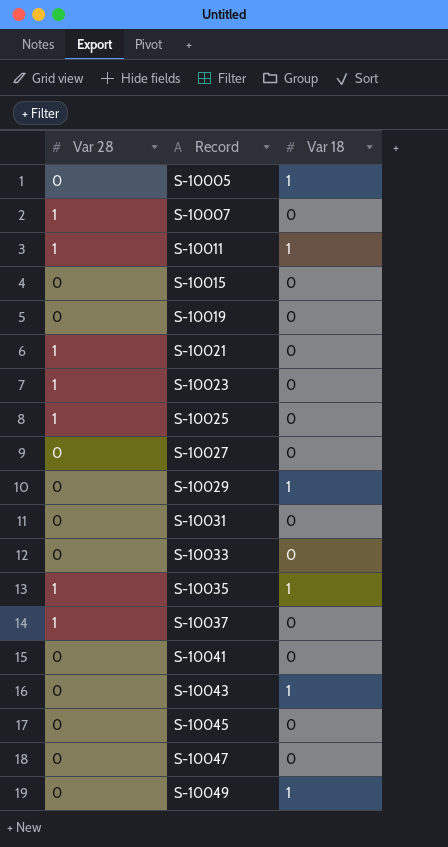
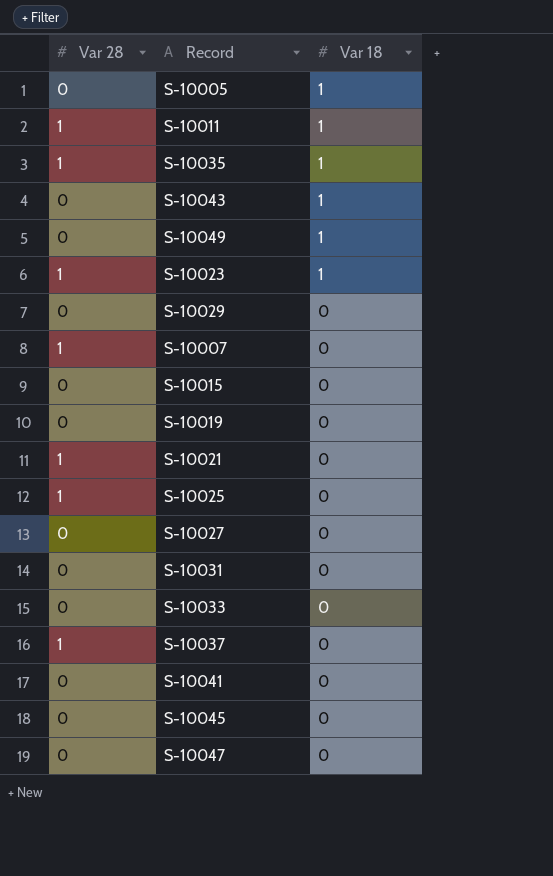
row order: Record ascending -> Var 18 descending
S-10023 | Var 18: 0 -> 1
S-10029 | Var 18: 1 -> 0

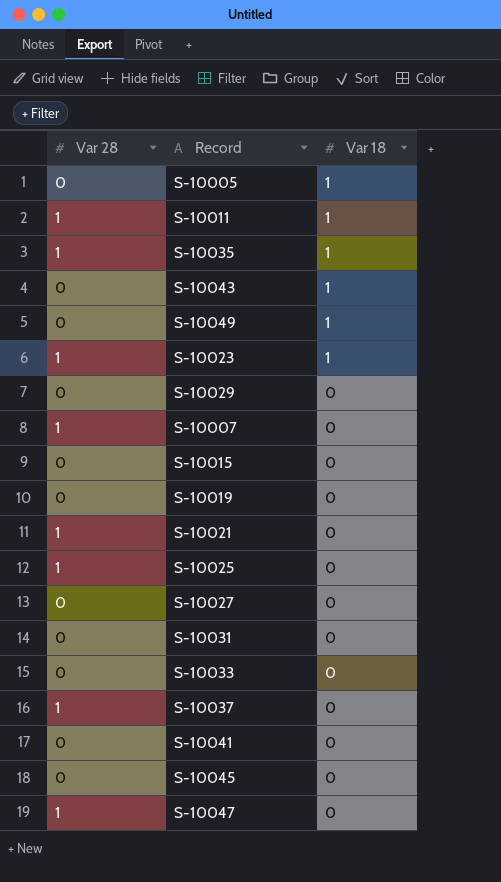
S-10047 | Var 28: 0 -> 1

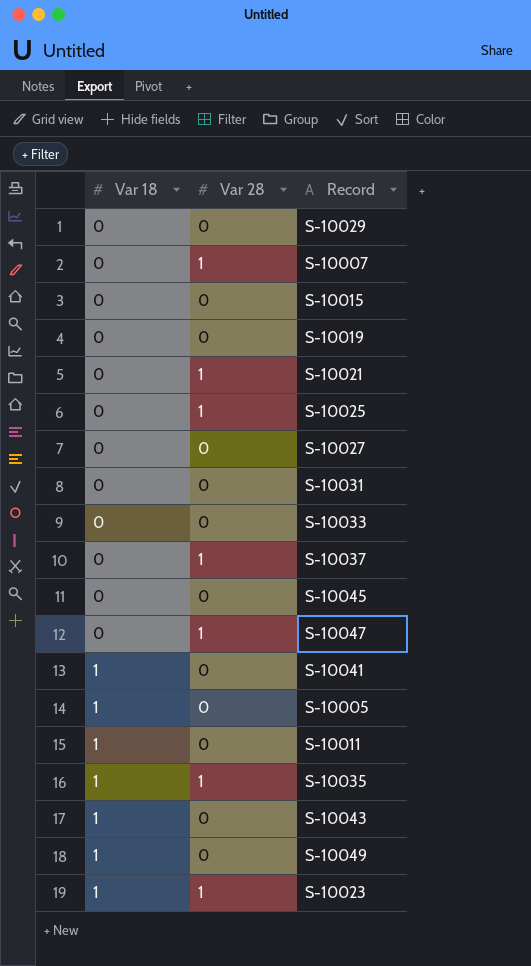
row order: Var 18 descending -> Var 18 ascending
column Var 18 | position: 3 -> 1
S-10041 | Var 18: 0 -> 1
S-10011 | Var 28: 1 -> 0

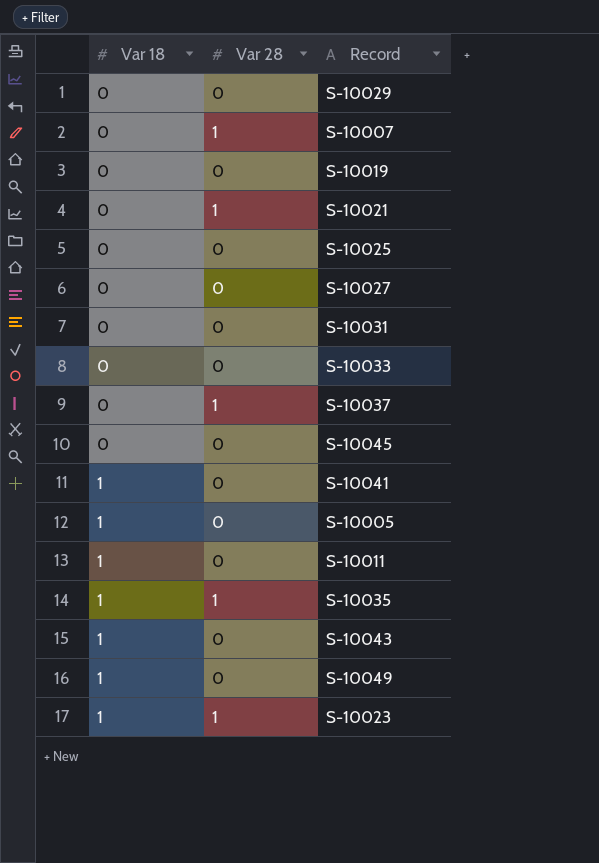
row S-10015: 0 | 0 -> none
row S-10047: 0 | 1 -> none
S-10025 | Var 28: 1 -> 0

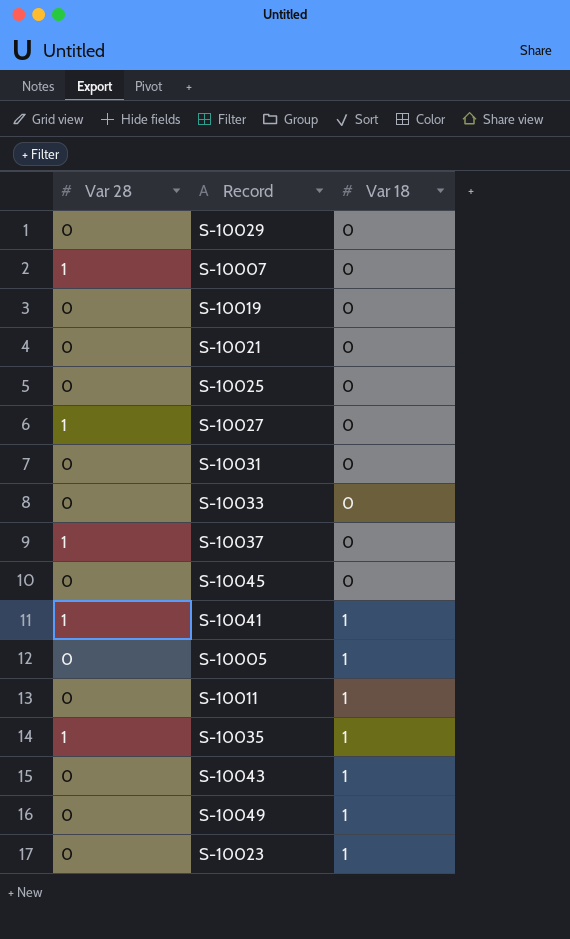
column Var 18 | position: 1 -> 3
S-10021 | Var 28: 1 -> 0
S-10027 | Var 28: 0 -> 1
S-10041 | Var 28: 0 -> 1
S-10023 | Var 28: 1 -> 0

